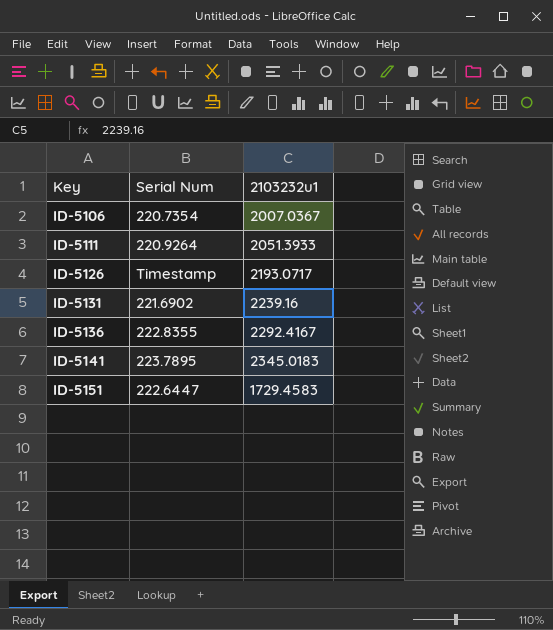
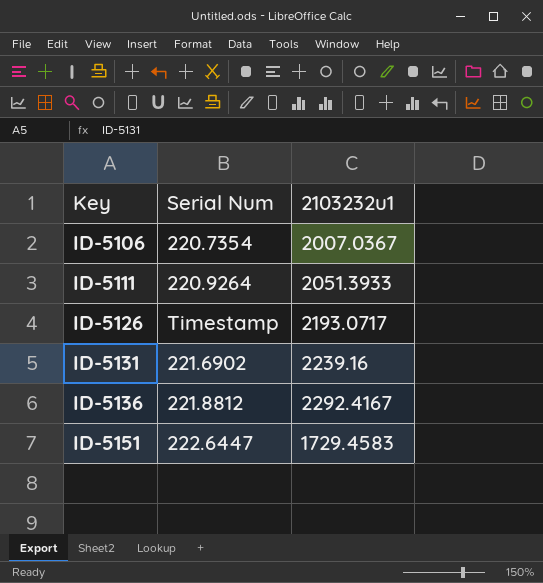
row ID-5141: 223.7895 | 2345.0183 -> none
ID-5136 | Serial Num: 222.8355 -> 221.8812

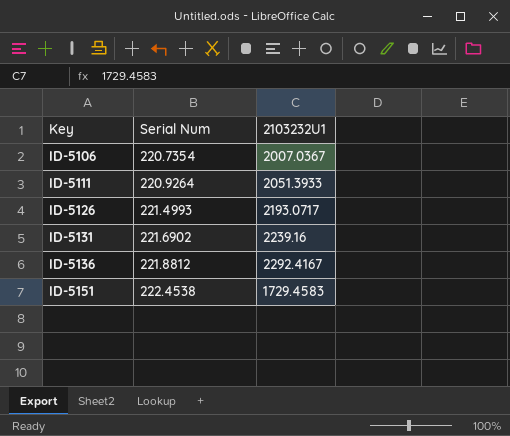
column name: 2103232u1 -> 2103232U1
ID-5126 | Serial Num: Timestamp -> 221.4993
ID-5151 | Serial Num: 222.6447 -> 222.4538

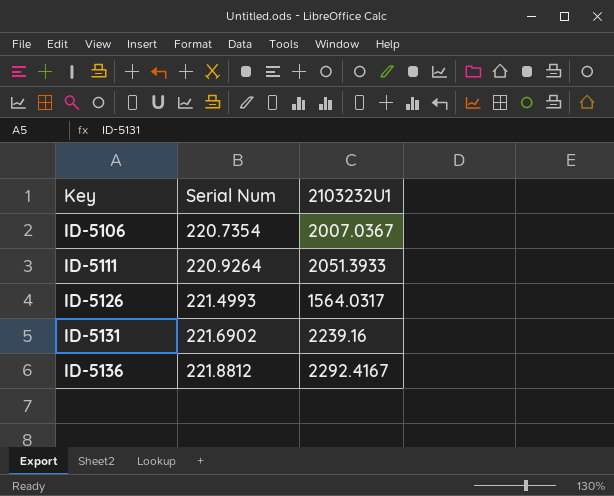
row ID-5151: 222.4538 | 1729.4583 -> none
ID-5126 | 2103232U1: 2193.0717 -> 1564.0317

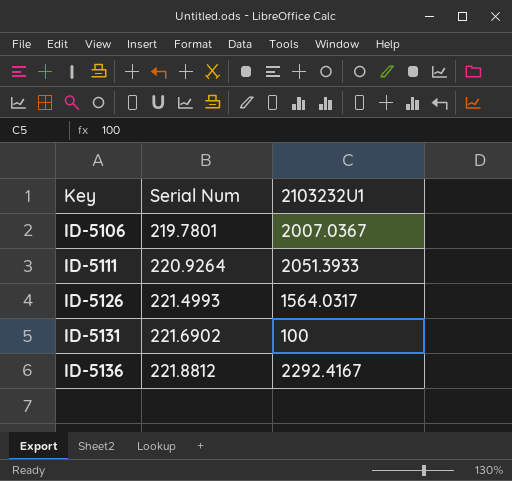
ID-5106 | Serial Num: 220.7354 -> 219.7801
ID-5131 | 2103232U1: 2239.16 -> 100

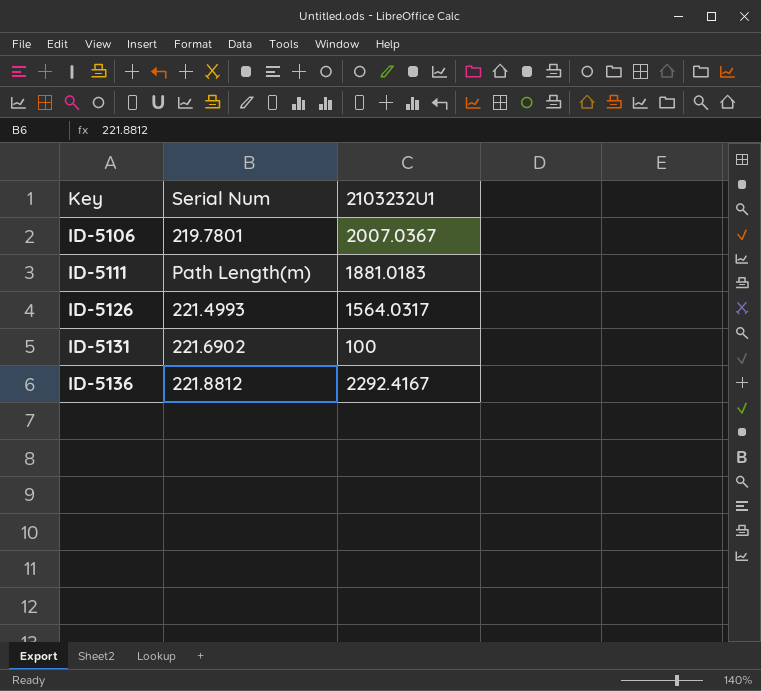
ID-5111 | Serial Num: 220.9264 -> Path Length(m)
ID-5111 | 2103232U1: 2051.3933 -> 1881.0183

